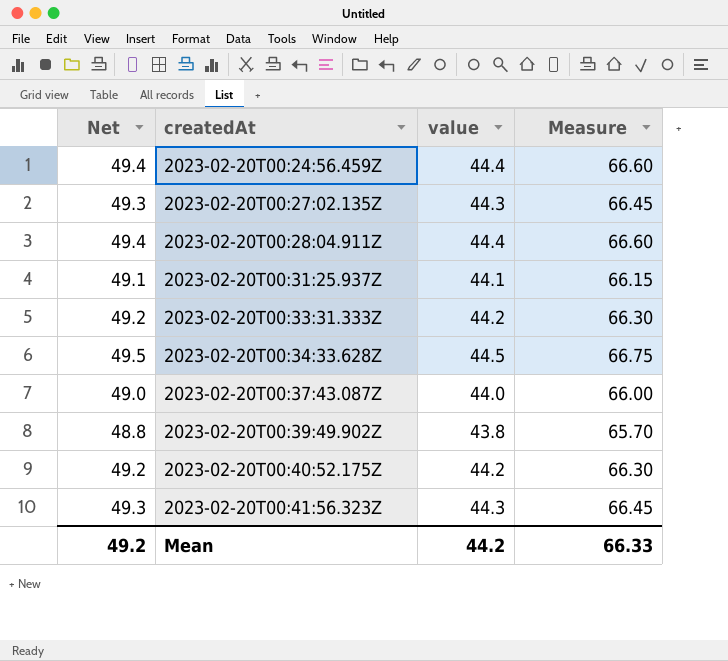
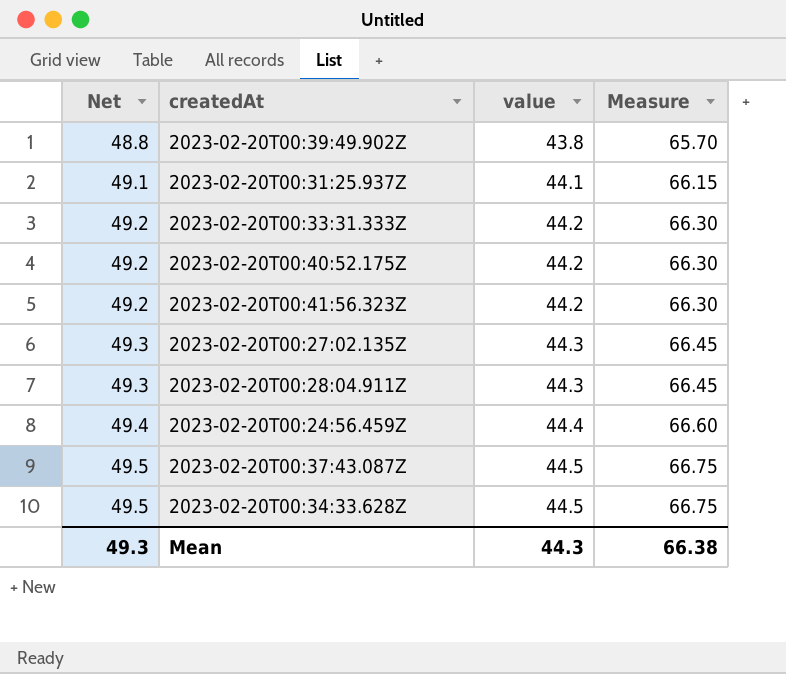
row order: createdAt ascending -> Net ascending
2023-02-20T00:41:56.323Z | Net: 49.3 -> 49.2
2023-02-20T00:41:56.323Z | value: 44.3 -> 44.2
2023-02-20T00:41:56.323Z | Measure: 66.45 -> 66.30
2023-02-20T00:28:04.911Z | Net: 49.4 -> 49.3
2023-02-20T00:28:04.911Z | value: 44.4 -> 44.3
2023-02-20T00:28:04.911Z | Measure: 66.60 -> 66.45
2023-02-20T00:37:43.087Z | Net: 49.0 -> 49.5
2023-02-20T00:37:43.087Z | value: 44.0 -> 44.5
2023-02-20T00:37:43.087Z | Measure: 66.00 -> 66.75
Mean | Net: 49.2 -> 49.3
Mean | value: 44.2 -> 44.3
Mean | Measure: 66.33 -> 66.38

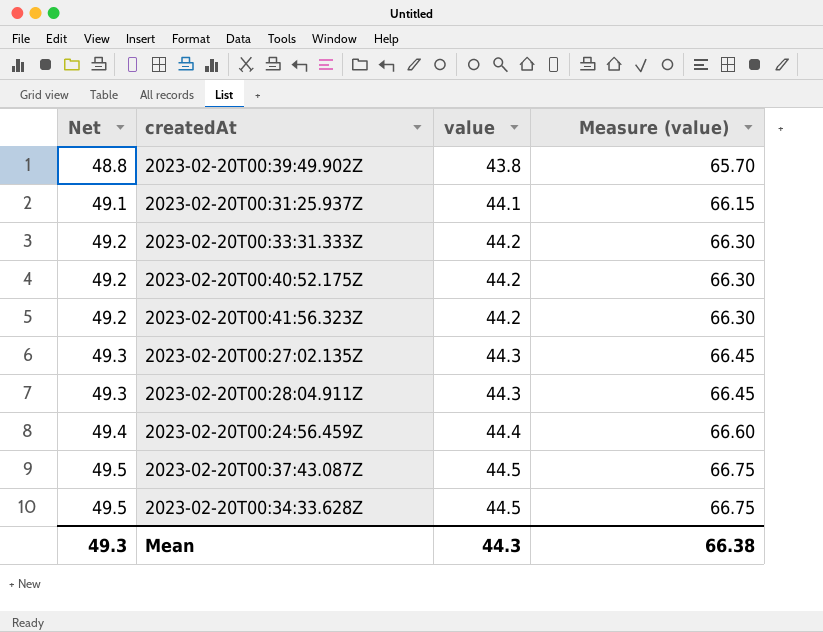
column name: Measure -> Measure (value)

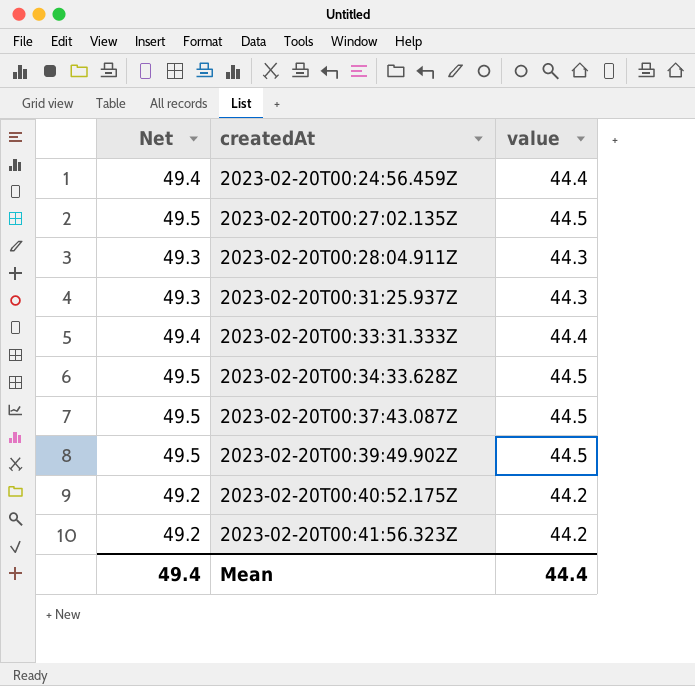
row order: Net ascending -> createdAt ascending
column Measure (value) | formula: [value] * 1.5 -> none
2023-02-20T00:27:02.135Z | Net: 49.3 -> 49.5
2023-02-20T00:27:02.135Z | value: 44.3 -> 44.5
2023-02-20T00:31:25.937Z | Net: 49.1 -> 49.3
2023-02-20T00:31:25.937Z | value: 44.1 -> 44.3
2023-02-20T00:33:31.333Z | Net: 49.2 -> 49.4
2023-02-20T00:33:31.333Z | value: 44.2 -> 44.4
2023-02-20T00:39:49.902Z | Net: 48.8 -> 49.5
2023-02-20T00:39:49.902Z | value: 43.8 -> 44.5
Mean | Net: 49.3 -> 49.4
Mean | value: 44.3 -> 44.4

